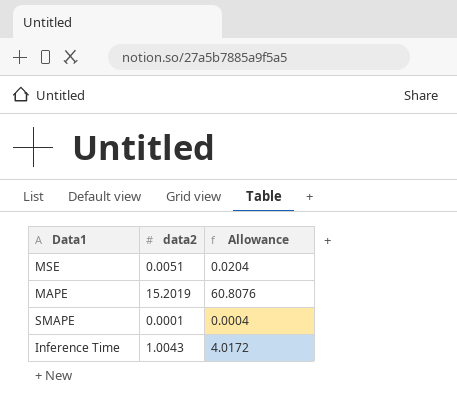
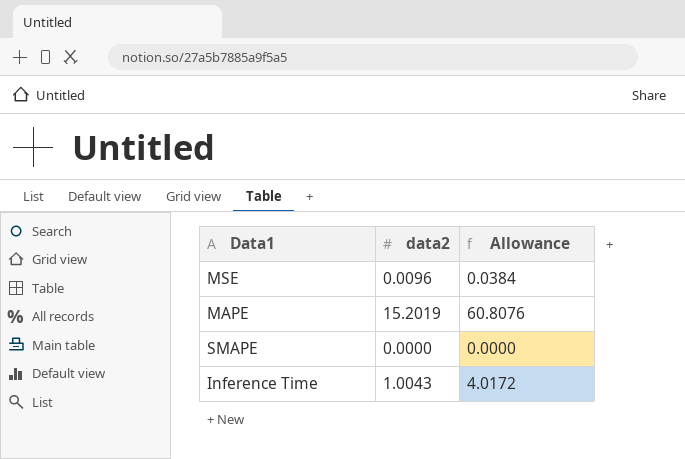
MSE | data2: 0.0051 -> 0.0096
MSE | Allowance: 0.0204 -> 0.0384
SMAPE | data2: 0.0001 -> 0.0000
SMAPE | Allowance: 0.0004 -> 0.0000

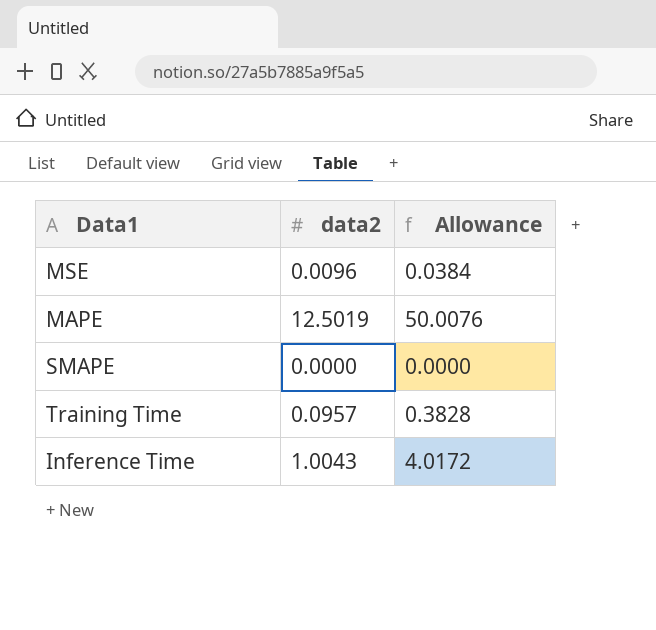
MAPE | data2: 15.2019 -> 12.5019
MAPE | Allowance: 60.8076 -> 50.0076
row Training Time: none -> 0.0957 | 0.3828

